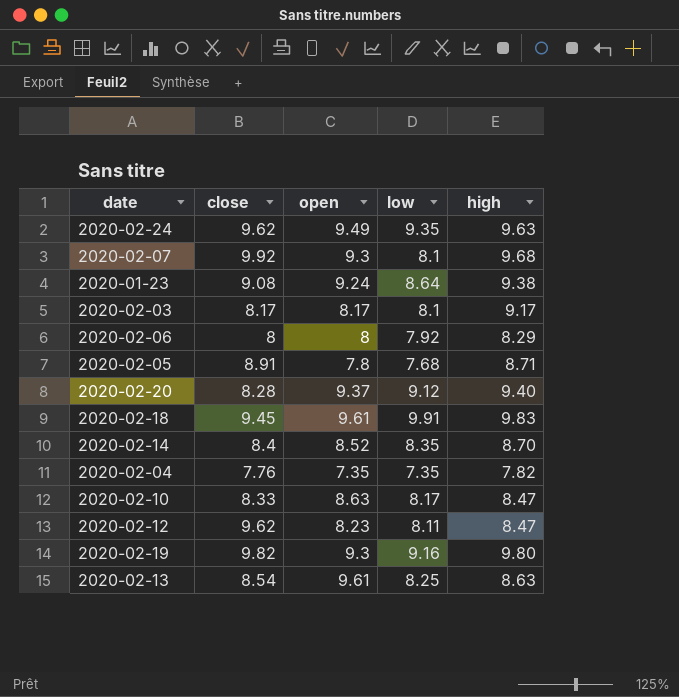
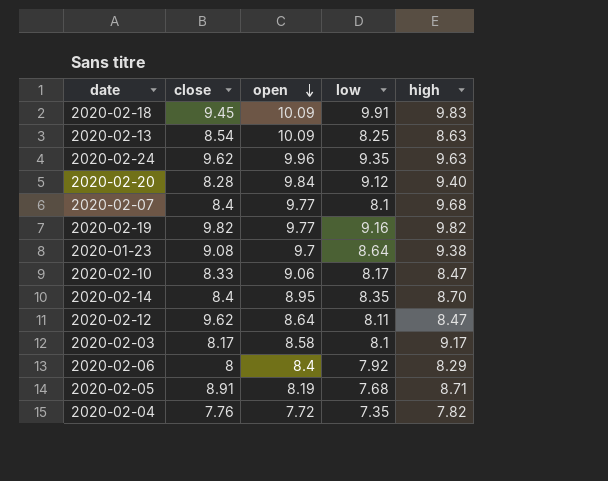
row order: none -> open descending
2020-02-18 | open: 9.61 -> 10.09
2020-02-13 | open: 9.61 -> 10.09
2020-02-24 | open: 9.49 -> 9.96
2020-02-20 | open: 9.37 -> 9.84
2020-02-07 | close: 9.92 -> 8.4
2020-02-07 | open: 9.3 -> 9.77
2020-02-19 | open: 9.3 -> 9.77
2020-02-19 | high: 9.80 -> 9.82
2020-01-23 | open: 9.24 -> 9.7
2020-02-10 | open: 8.63 -> 9.06
2020-02-14 | open: 8.52 -> 8.95
2020-02-12 | open: 8.23 -> 8.64
2020-02-03 | open: 8.17 -> 8.58
2020-02-06 | open: 8 -> 8.4
2020-02-05 | open: 7.8 -> 8.19
2020-02-04 | open: 7.35 -> 7.72

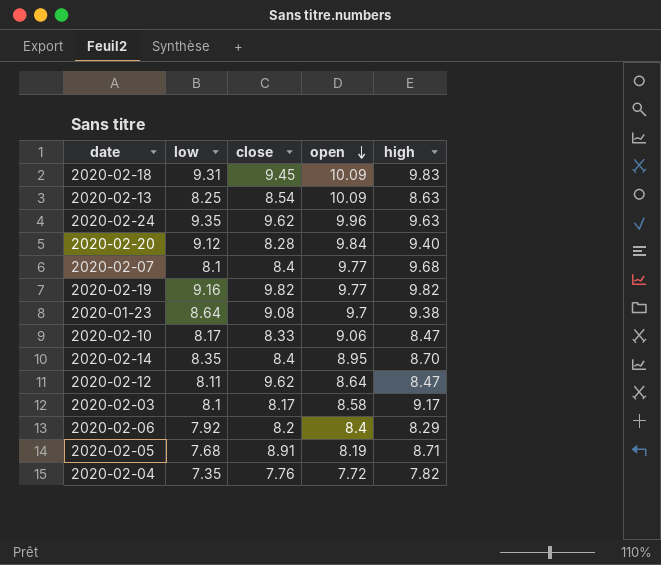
column low | position: 4 -> 2
2020-02-18 | low: 9.91 -> 9.31
2020-02-06 | close: 8 -> 8.2

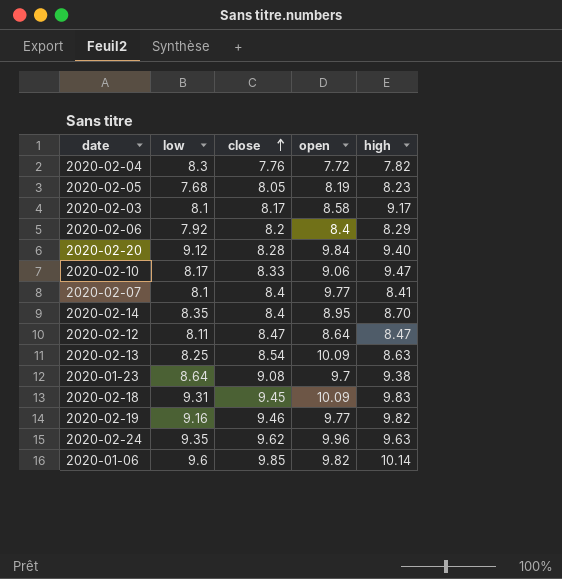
row order: open descending -> close ascending
2020-02-04 | low: 7.35 -> 8.3
2020-02-05 | close: 8.91 -> 8.05
2020-02-05 | high: 8.71 -> 8.23
2020-02-10 | high: 8.47 -> 9.47
2020-02-07 | high: 9.68 -> 8.41
2020-02-12 | close: 9.62 -> 8.47
2020-02-19 | close: 9.82 -> 9.46
row 2020-01-06: none -> 9.6 | 9.85 | 9.82 | 10.14

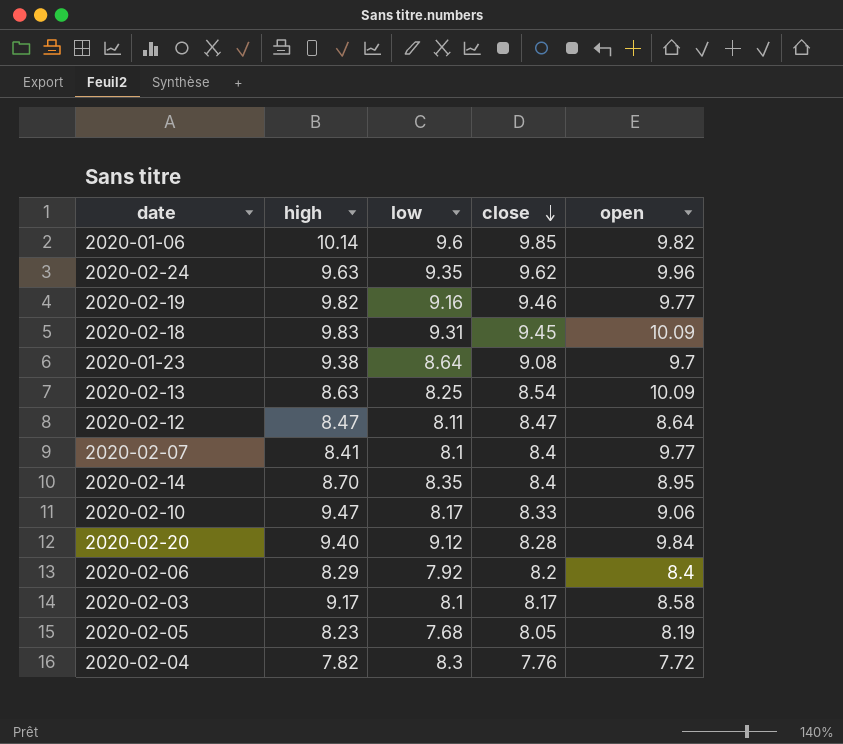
row order: close ascending -> close descending
column high | position: 5 -> 2

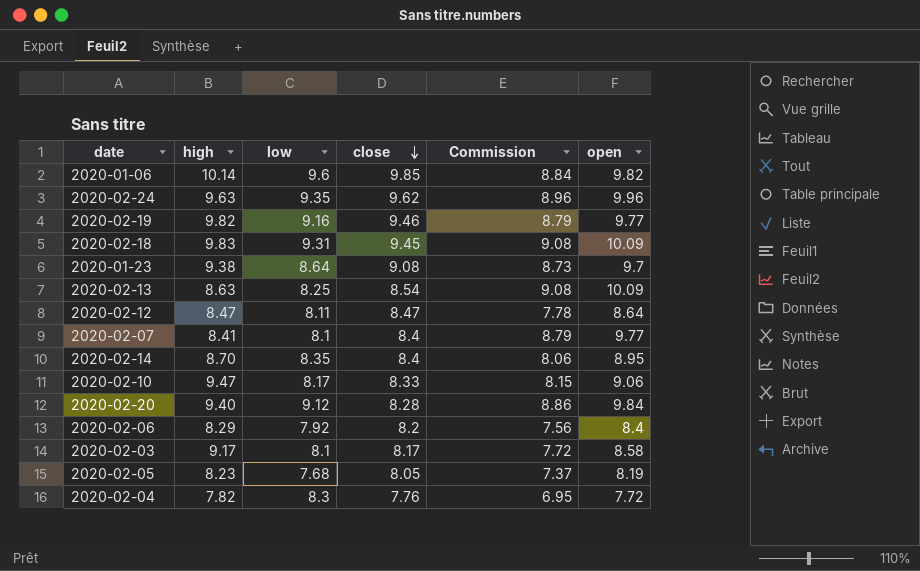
column Commission | formula: none -> [open] * 0.9

